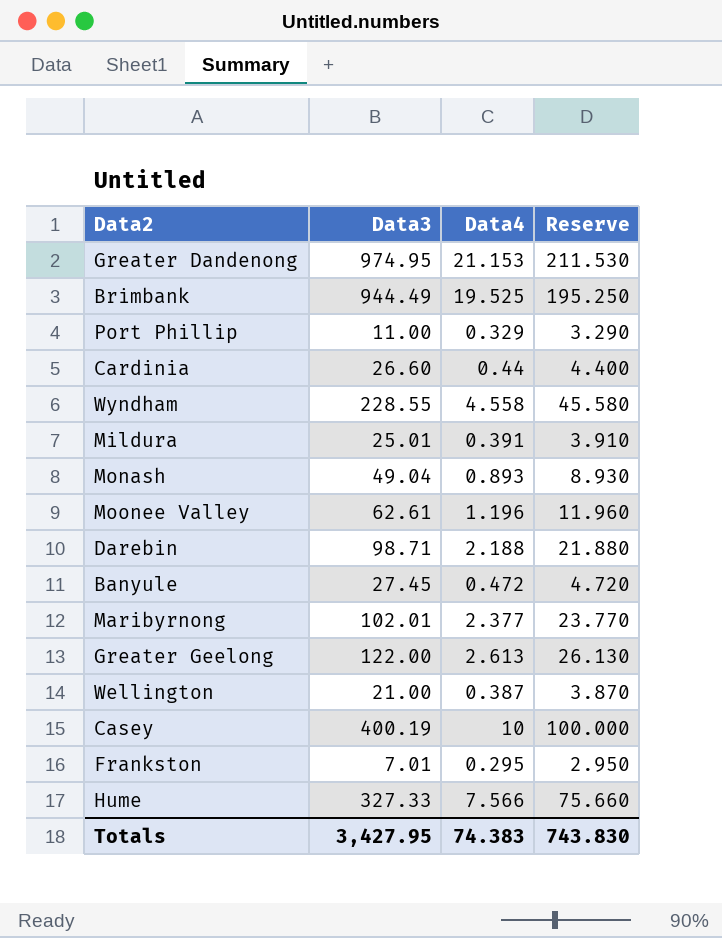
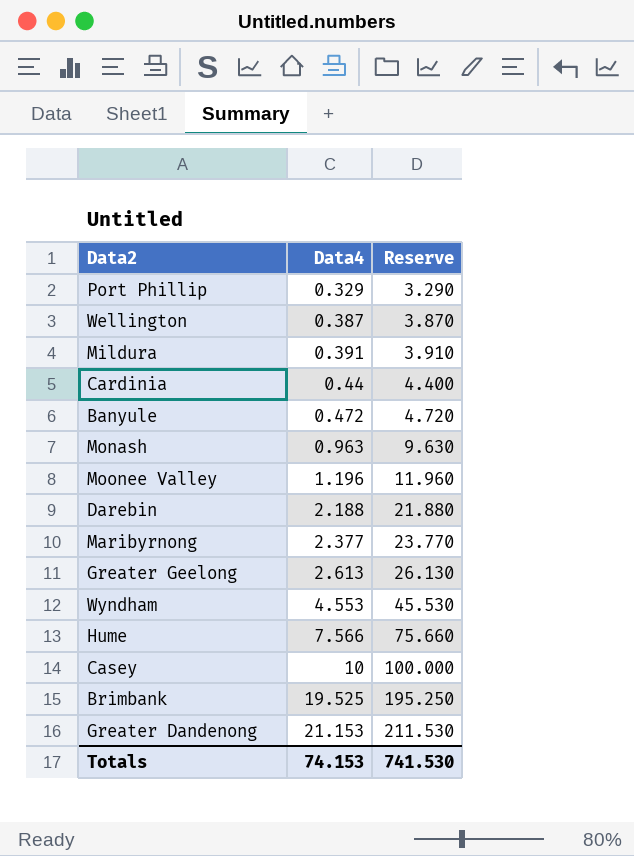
row order: none -> Data4 ascending
column Data3 | position: 2 -> none
row Frankston: 7.01 | 0.295 | 2.950 -> none
Monash | Data4: 0.893 -> 0.963
Monash | Reserve: 8.930 -> 9.630
Wyndham | Data4: 4.558 -> 4.553
Wyndham | Reserve: 45.580 -> 45.530
Totals | Data4: 74.383 -> 74.153
Totals | Reserve: 743.830 -> 741.530

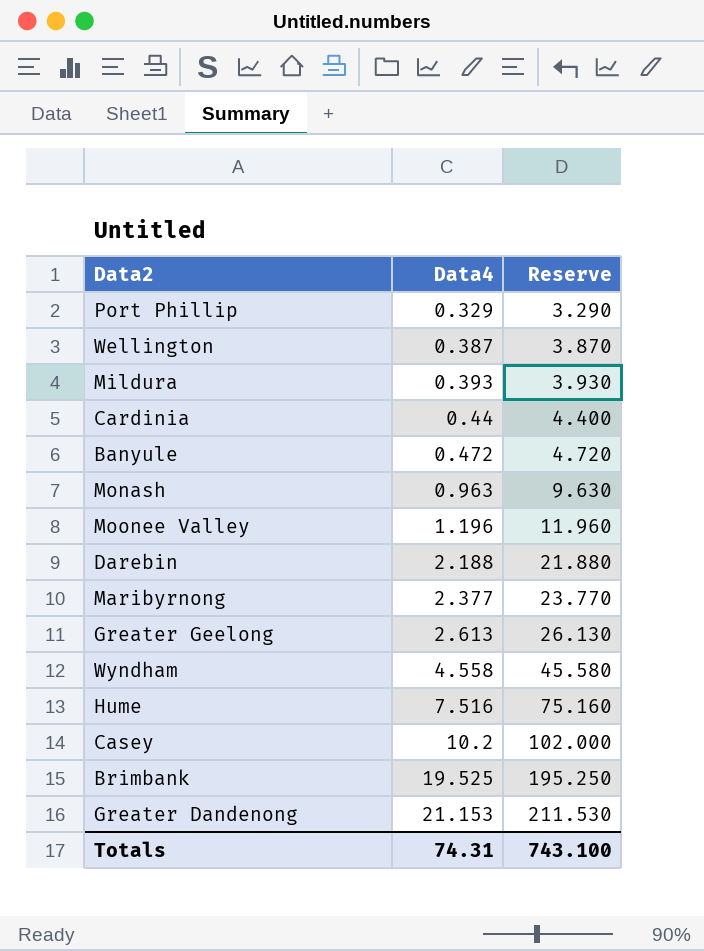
Mildura | Data4: 0.391 -> 0.393
Mildura | Reserve: 3.910 -> 3.930
Wyndham | Data4: 4.553 -> 4.558
Wyndham | Reserve: 45.530 -> 45.580
Hume | Data4: 7.566 -> 7.516
Hume | Reserve: 75.660 -> 75.160
Casey | Data4: 10 -> 10.2
Casey | Reserve: 100.000 -> 102.000
Totals | Data4: 74.153 -> 74.31
Totals | Reserve: 741.530 -> 743.100

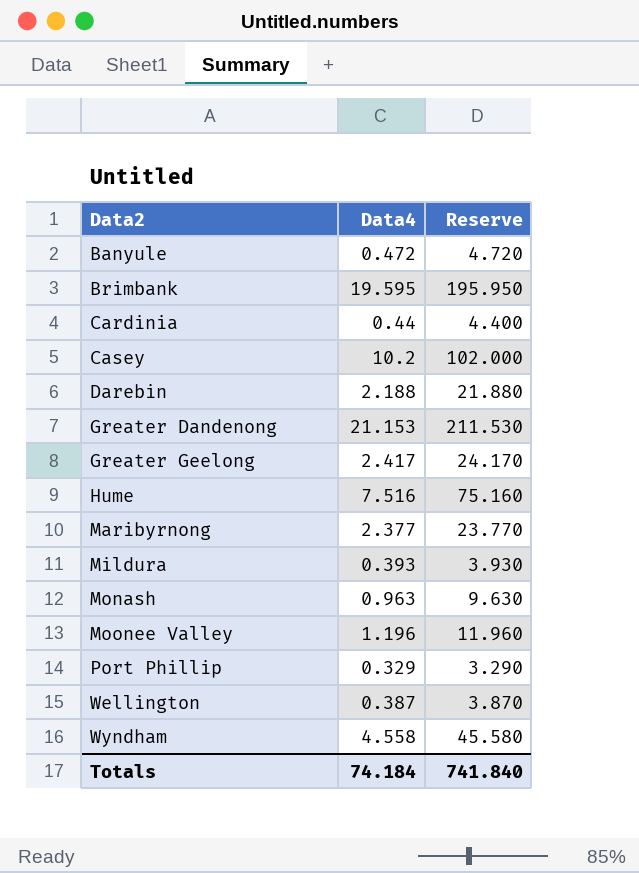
row order: Data4 ascending -> Data2 ascending
Brimbank | Data4: 19.525 -> 19.595
Brimbank | Reserve: 195.250 -> 195.950
Greater Geelong | Data4: 2.613 -> 2.417
Greater Geelong | Reserve: 26.130 -> 24.170
Totals | Data4: 74.31 -> 74.184
Totals | Reserve: 743.100 -> 741.840

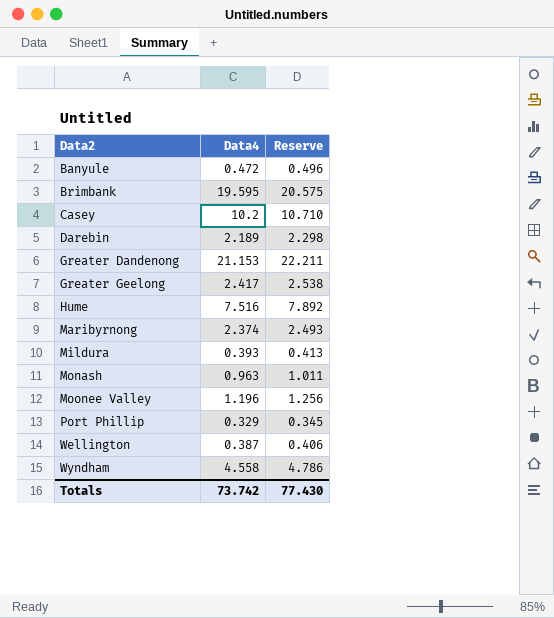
column Reserve | formula: [Data4] * 10 -> [Data4] * 1.05
row Cardinia: 0.44 | 4.400 -> none
Darebin | Data4: 2.188 -> 2.189
Maribyrnong | Data4: 2.377 -> 2.374
Totals | Data4: 74.184 -> 73.742
Totals | Reserve: 741.840 -> 77.430

